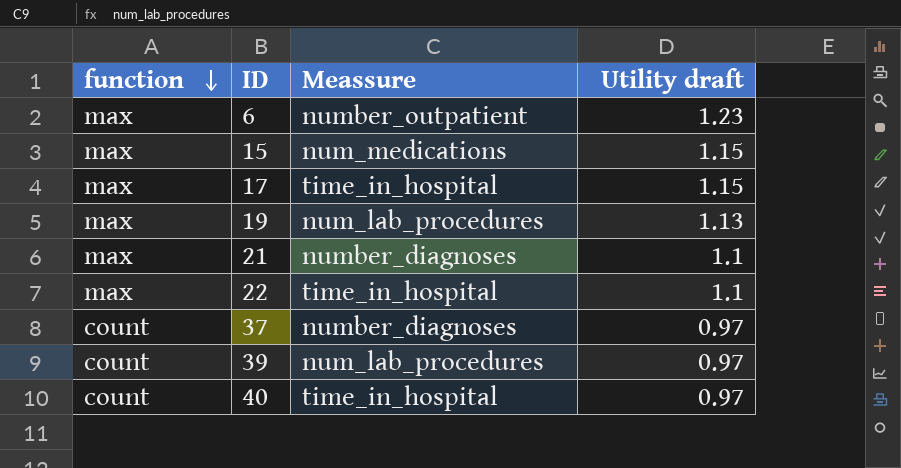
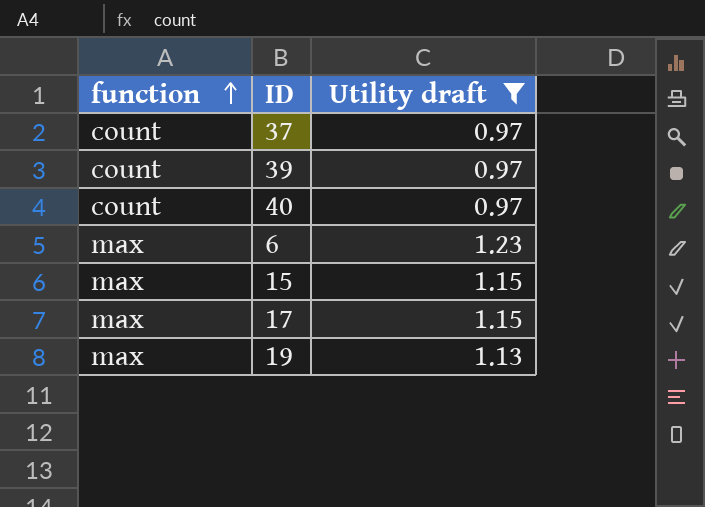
filter: none -> Utility draft != 1.1
row order: function descending -> function ascending
column Meassure | position: 3 -> none

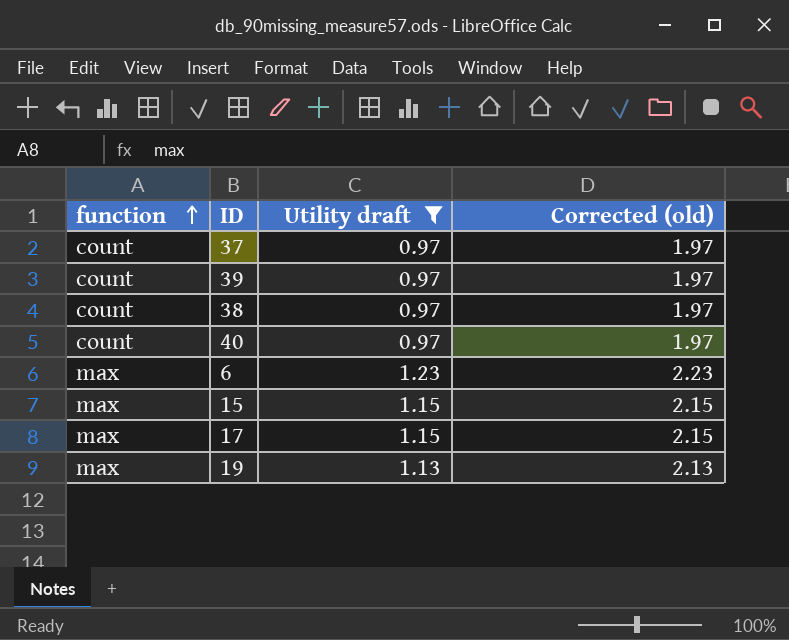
column Corrected (old) | formula: none -> [Utility draft] + 1
row 38: none -> count | 0.97 | 1.97

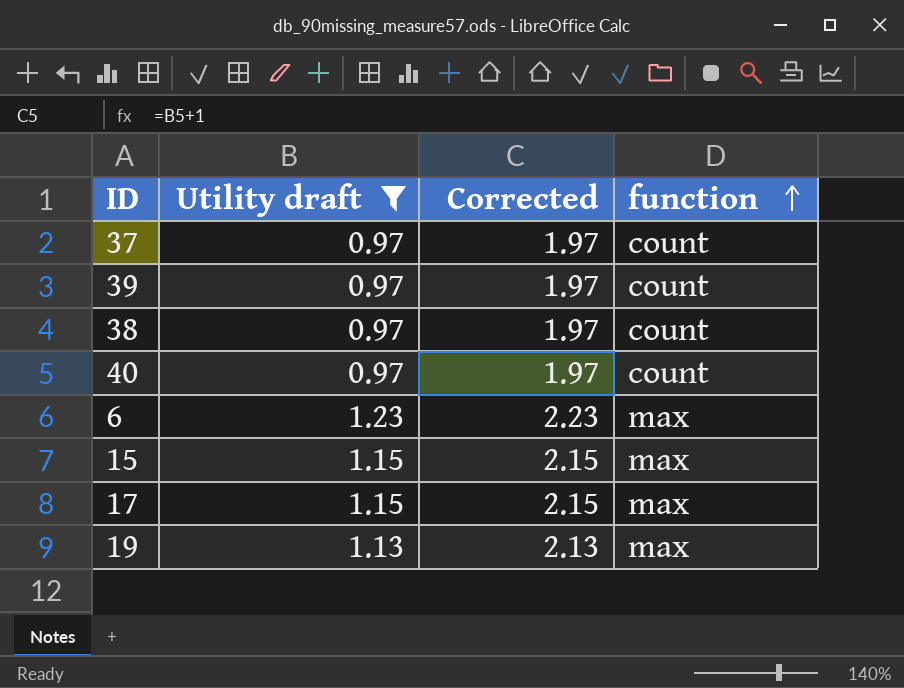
column name: Corrected (old) -> Corrected
column function | position: 1 -> 4

